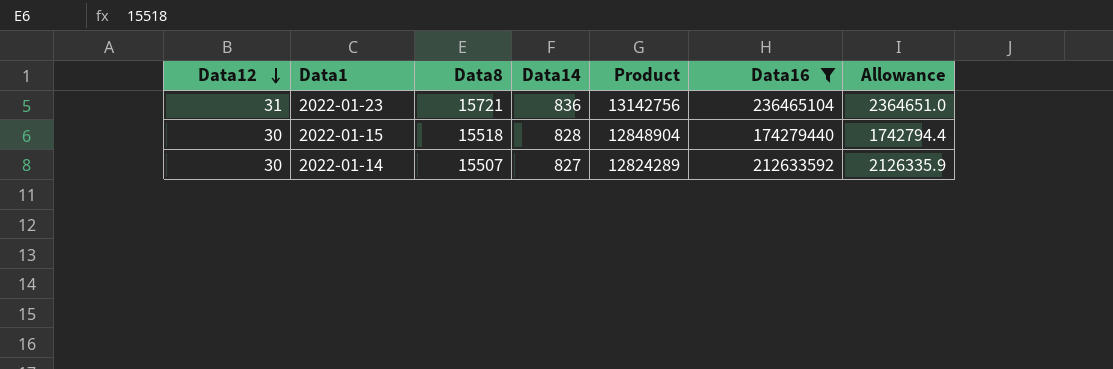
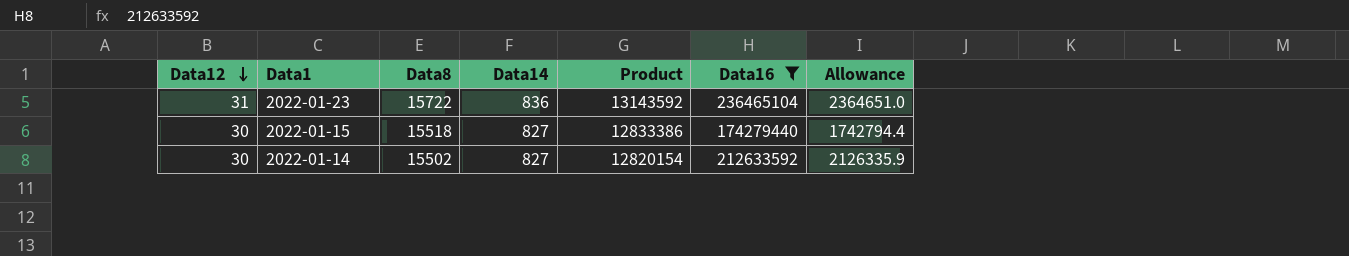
2022-01-23 | Data8: 15721 -> 15722
2022-01-23 | Product: 13142756 -> 13143592
2022-01-15 | Data14: 828 -> 827
2022-01-15 | Product: 12848904 -> 12833386
2022-01-14 | Data8: 15507 -> 15502
2022-01-14 | Product: 12824289 -> 12820154

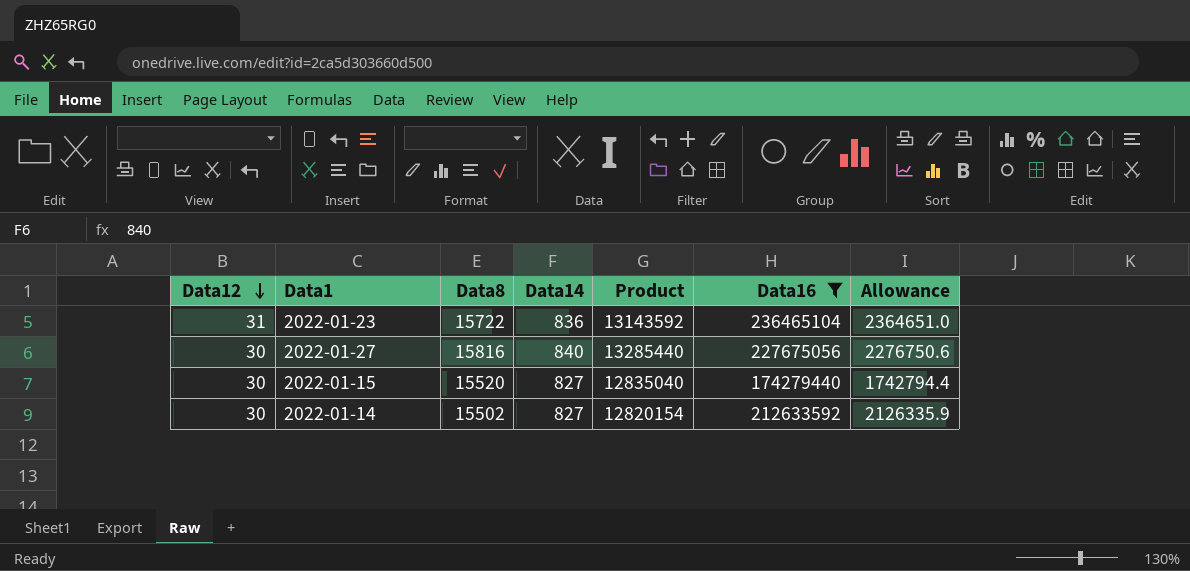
row 2022-01-27: none -> 30 | 15816 | 840 | 13285440 | 227675056 | 2276750.6
2022-01-15 | Data8: 15518 -> 15520
2022-01-15 | Product: 12833386 -> 12835040

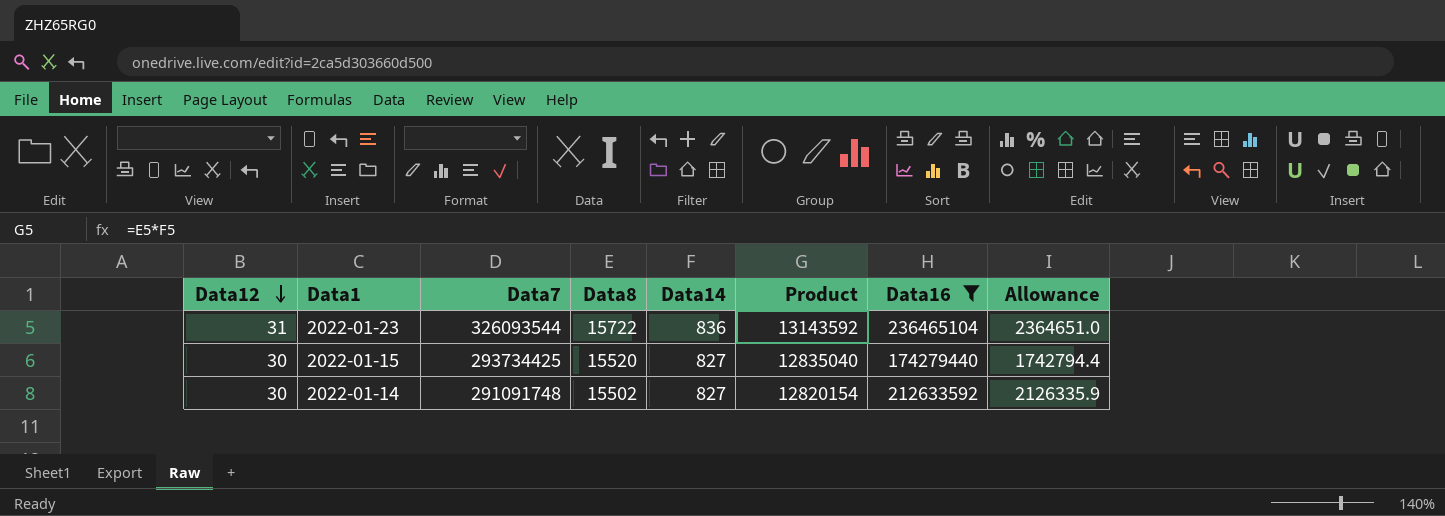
column Data7 | position: none -> 3
row 2022-01-27: 30 | 15816 | 840 | 13285440 | 227675056 | 2276750.6 -> none

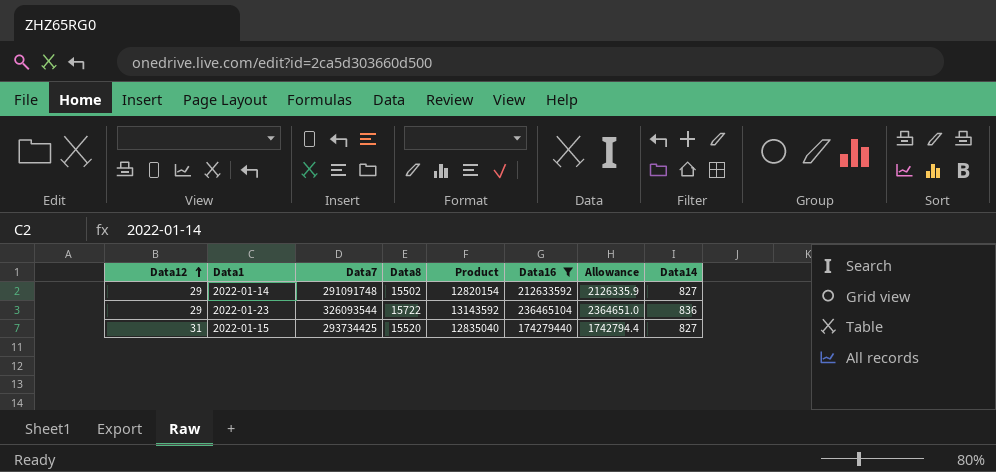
row order: Data12 descending -> Data12 ascending
column Data14 | position: 5 -> 8
2022-01-14 | Data12: 30 -> 29
2022-01-23 | Data12: 31 -> 29
2022-01-15 | Data12: 30 -> 31

